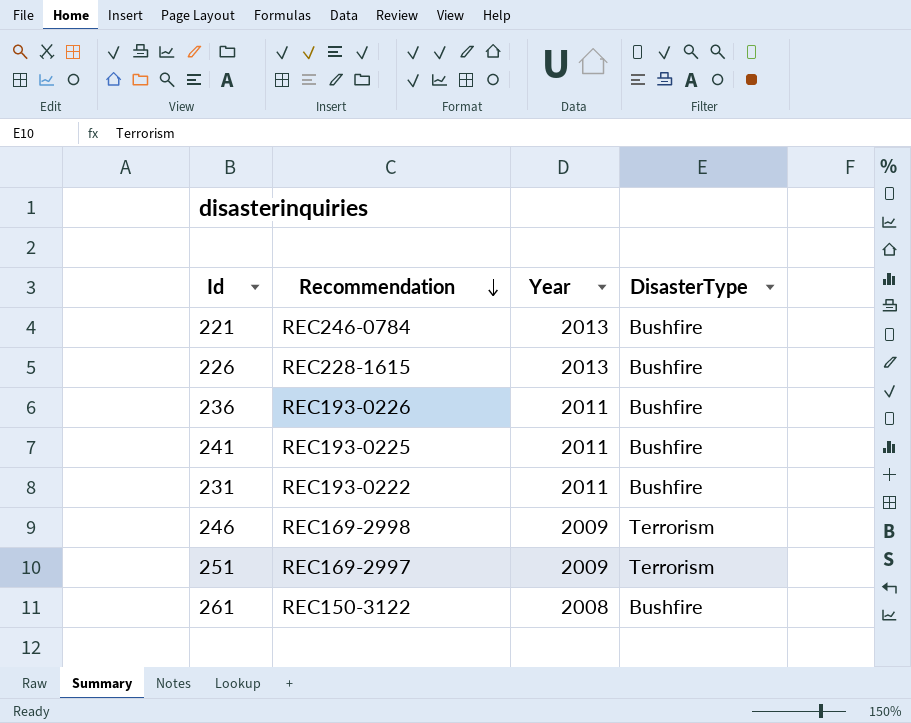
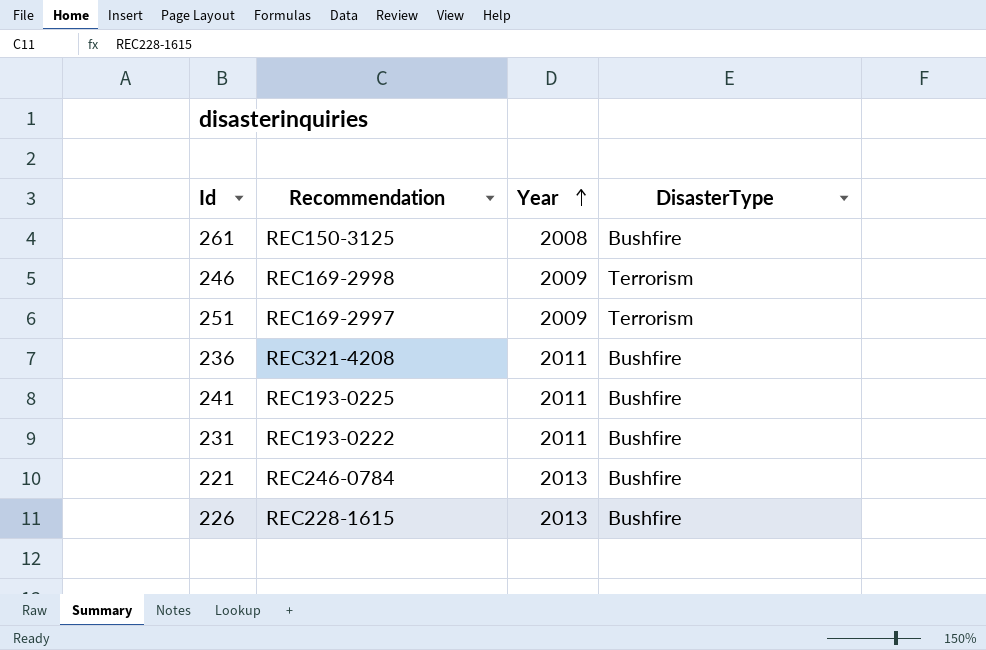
row order: Recommendation descending -> Year ascending
261 | Recommendation: REC150-3122 -> REC150-3125
236 | Recommendation: REC193-0226 -> REC321-4208

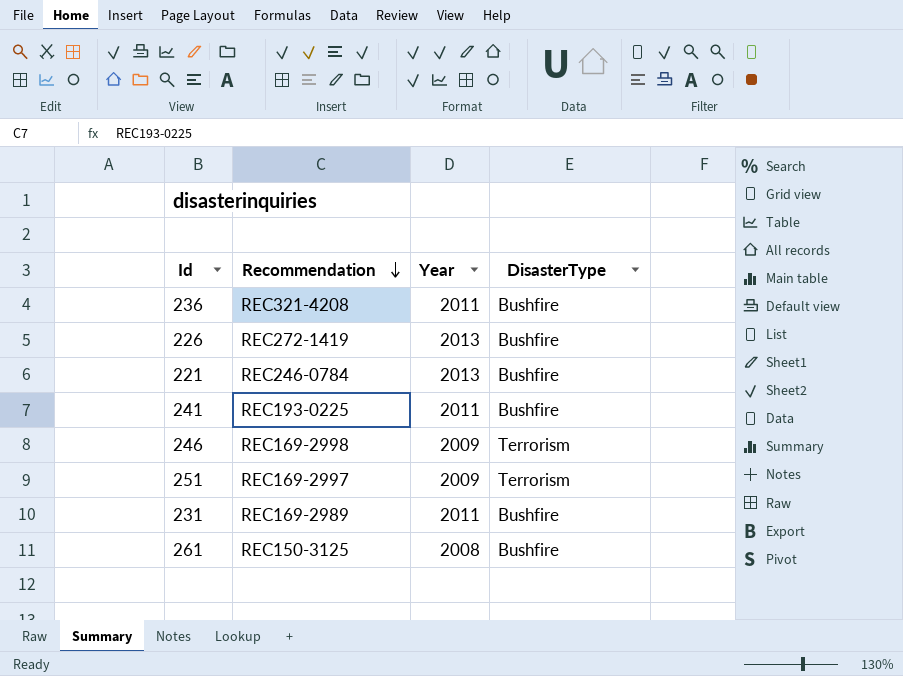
row order: Year ascending -> Recommendation descending
226 | Recommendation: REC228-1615 -> REC272-1419
231 | Recommendation: REC193-0222 -> REC169-2989

